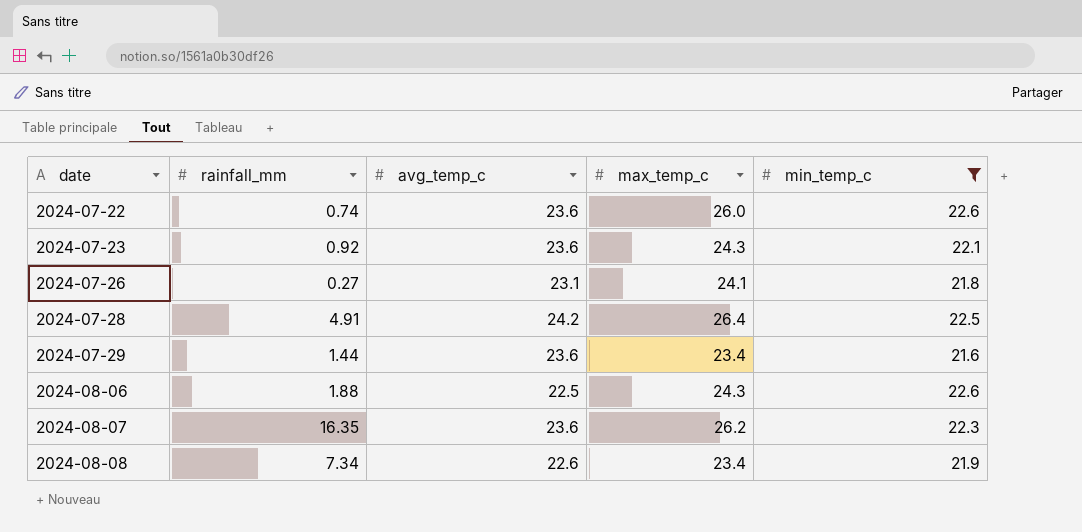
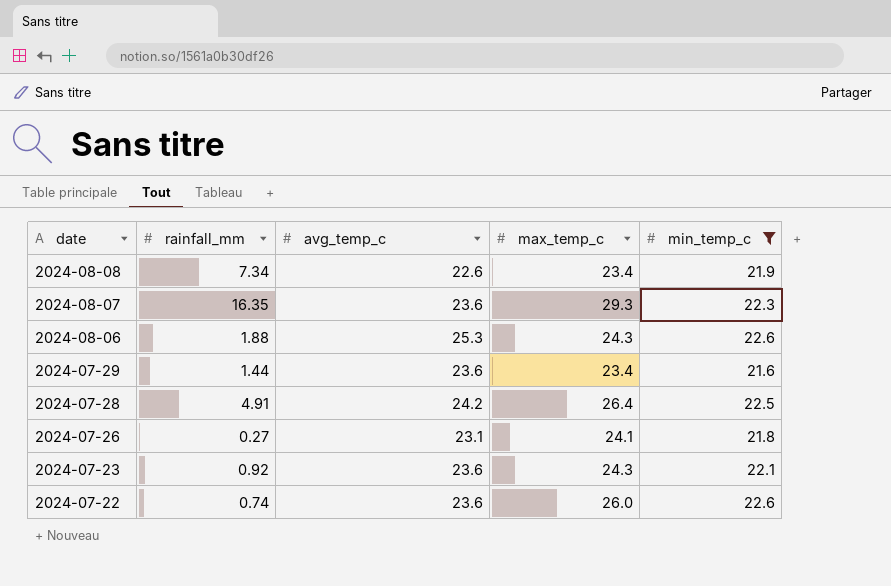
row order: date ascending -> date descending
2024-08-07 | max_temp_c: 26.2 -> 29.3
2024-08-06 | avg_temp_c: 22.5 -> 25.3

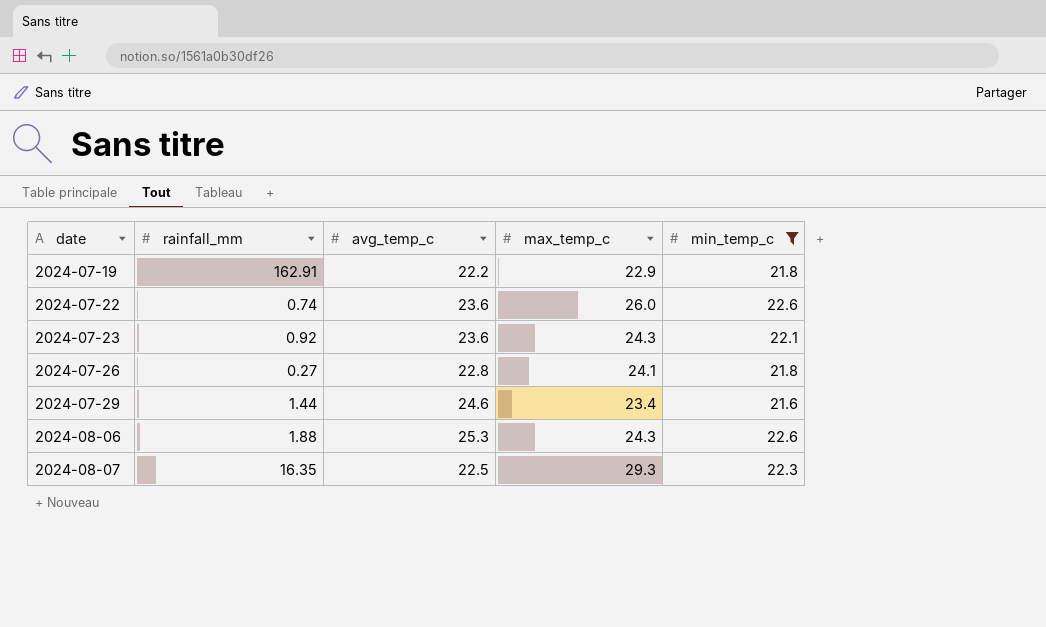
row order: date descending -> date ascending
row 2024-08-08: 7.34 | 22.6 | 23.4 | 21.9 -> none
row 2024-07-28: 4.91 | 24.2 | 26.4 | 22.5 -> none
row 2024-07-19: none -> 162.91 | 22.2 | 22.9 | 21.8
2024-07-26 | avg_temp_c: 23.1 -> 22.8
2024-07-29 | avg_temp_c: 23.6 -> 24.6
2024-08-07 | avg_temp_c: 23.6 -> 22.5

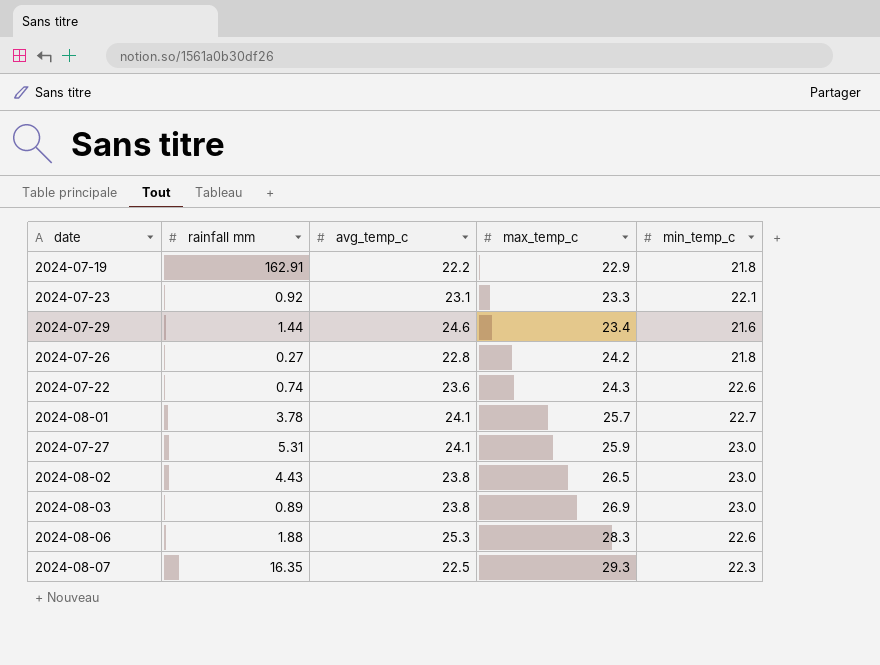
filter: min_temp_c <= 22.6 -> none
row order: date ascending -> max_temp_c ascending
column name: rainfall_mm -> rainfall mm
2024-07-23 | avg_temp_c: 23.6 -> 23.1
2024-07-23 | max_temp_c: 24.3 -> 23.3
2024-07-26 | max_temp_c: 24.1 -> 24.2
2024-07-22 | max_temp_c: 26.0 -> 24.3
2024-08-06 | max_temp_c: 24.3 -> 28.3

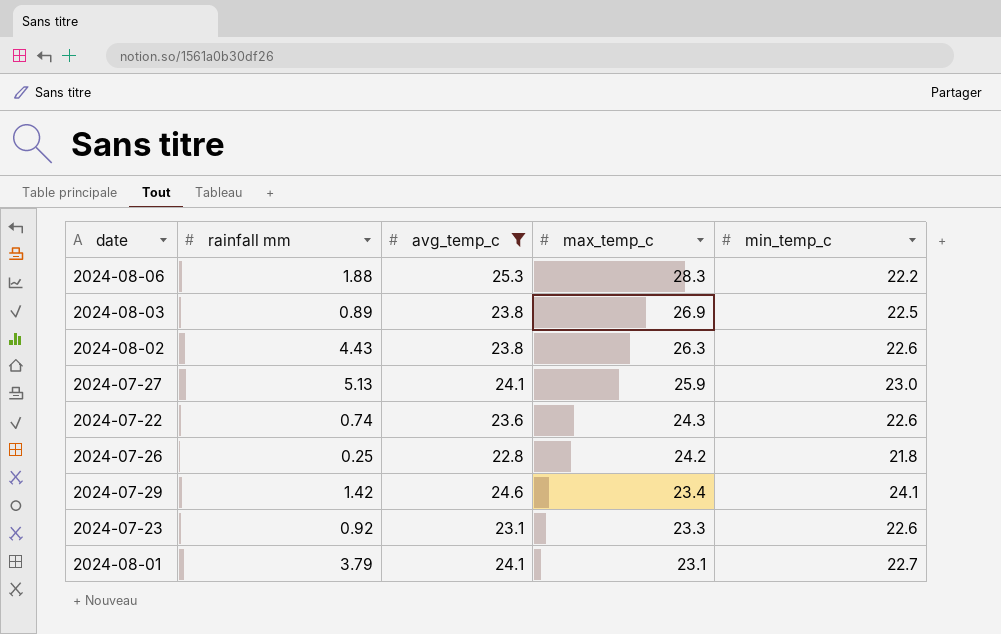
filter: none -> avg_temp_c >= 22.8
row order: max_temp_c ascending -> max_temp_c descending
2024-08-06 | min_temp_c: 22.6 -> 22.2
2024-08-03 | min_temp_c: 23.0 -> 22.5
2024-08-02 | max_temp_c: 26.5 -> 26.3
2024-08-02 | min_temp_c: 23.0 -> 22.6
2024-07-27 | rainfall mm: 5.31 -> 5.13
2024-07-26 | rainfall mm: 0.27 -> 0.25
2024-07-29 | rainfall mm: 1.44 -> 1.42
2024-07-29 | min_temp_c: 21.6 -> 24.1
2024-07-23 | min_temp_c: 22.1 -> 22.6
2024-08-01 | rainfall mm: 3.78 -> 3.79
2024-08-01 | max_temp_c: 25.7 -> 23.1

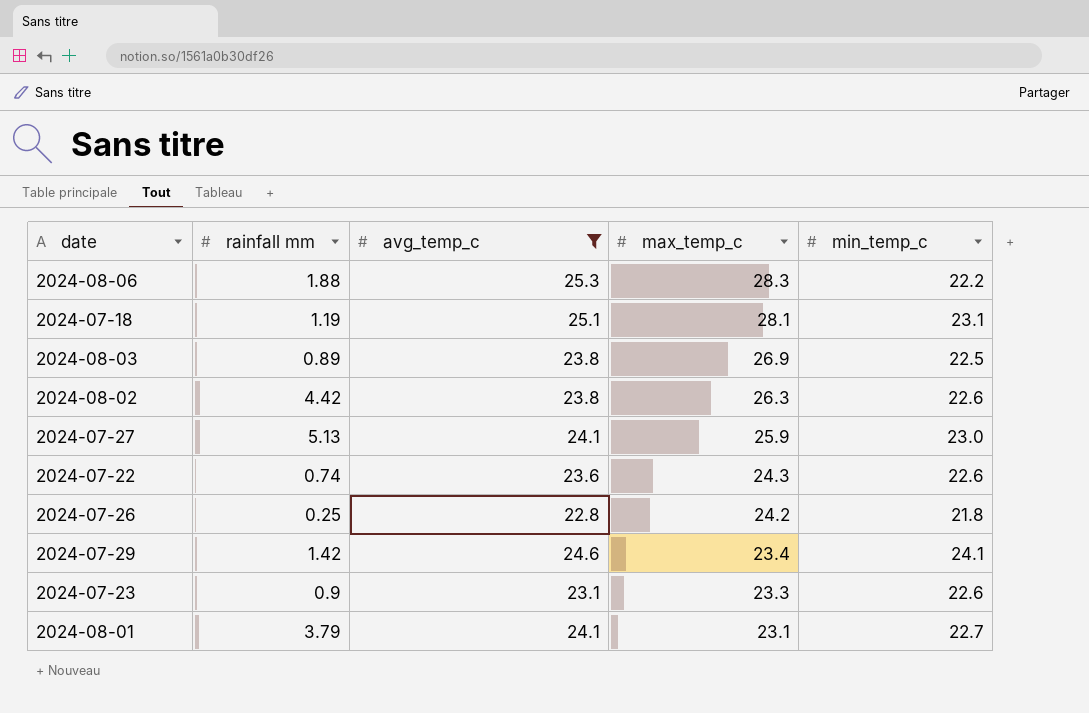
row 2024-07-18: none -> 1.19 | 25.1 | 28.1 | 23.1
2024-08-02 | rainfall mm: 4.43 -> 4.42
2024-07-23 | rainfall mm: 0.92 -> 0.9

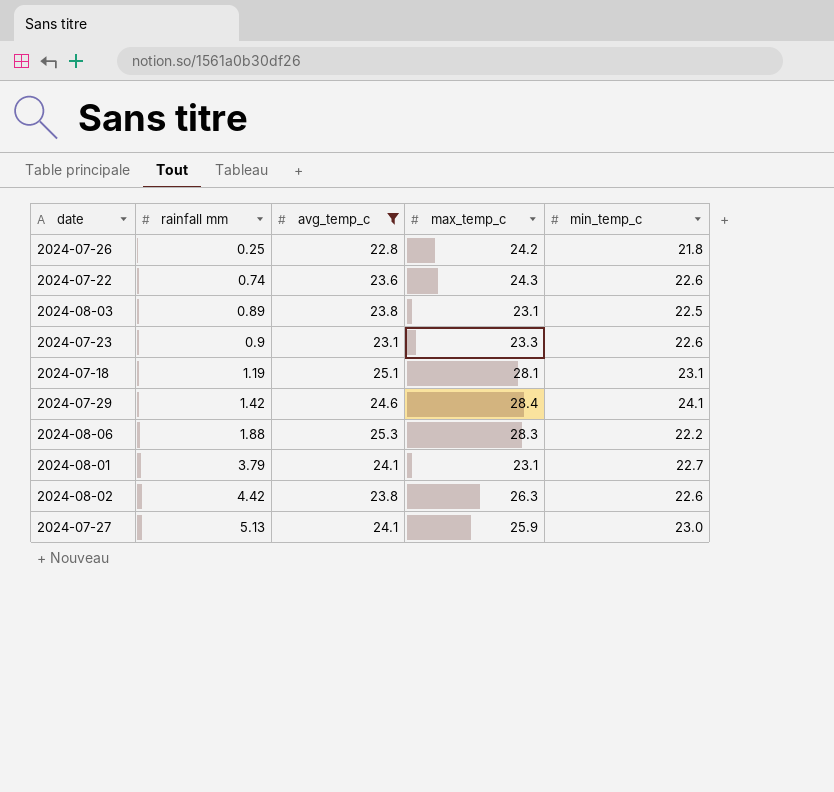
row order: max_temp_c descending -> rainfall mm ascending
2024-08-03 | max_temp_c: 26.9 -> 23.1
2024-07-29 | max_temp_c: 23.4 -> 28.4

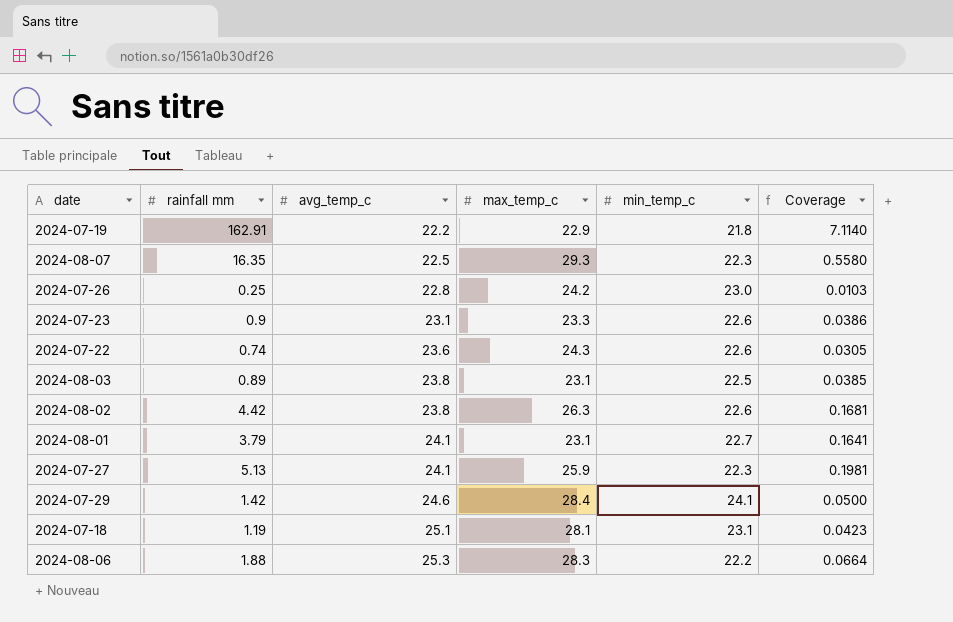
filter: avg_temp_c >= 22.8 -> none
row order: rainfall mm ascending -> avg_temp_c ascending
column Coverage | formula: none -> [rainfall mm] / [max_temp_c]
2024-07-26 | min_temp_c: 21.8 -> 23.0
2024-07-27 | min_temp_c: 23.0 -> 22.3

